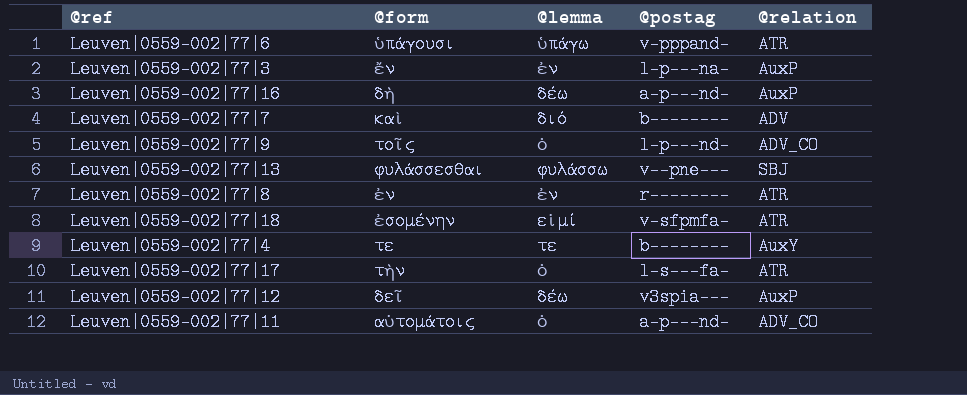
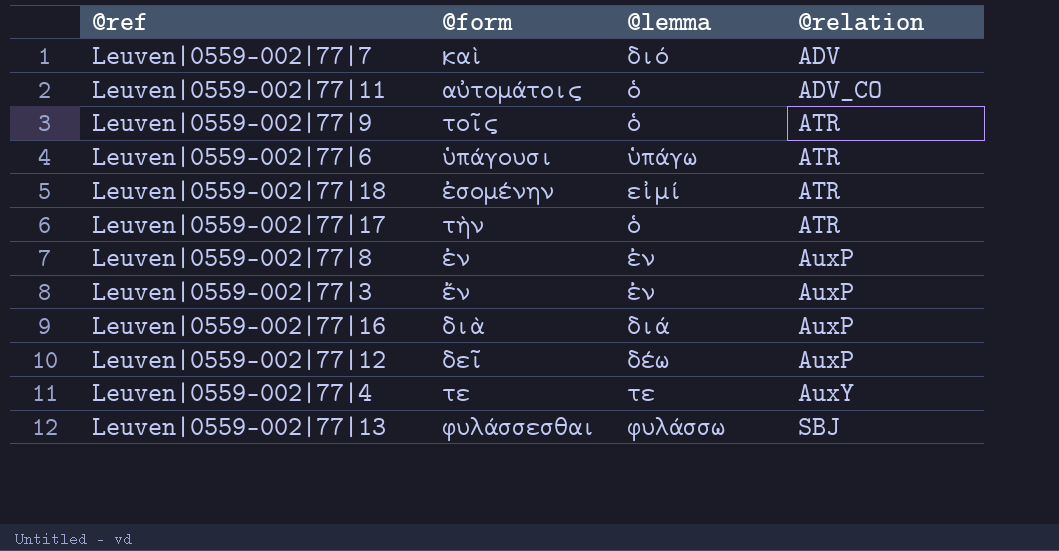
row order: none -> @relation ascending
column @postag | position: 4 -> none
Leuven|0559-002|77|9 | @relation: ADV_CO -> ATR
Leuven|0559-002|77|8 | @relation: ATR -> AuxP
Leuven|0559-002|77|16 | @form: δὴ -> διὰ
Leuven|0559-002|77|16 | @lemma: δέω -> διά

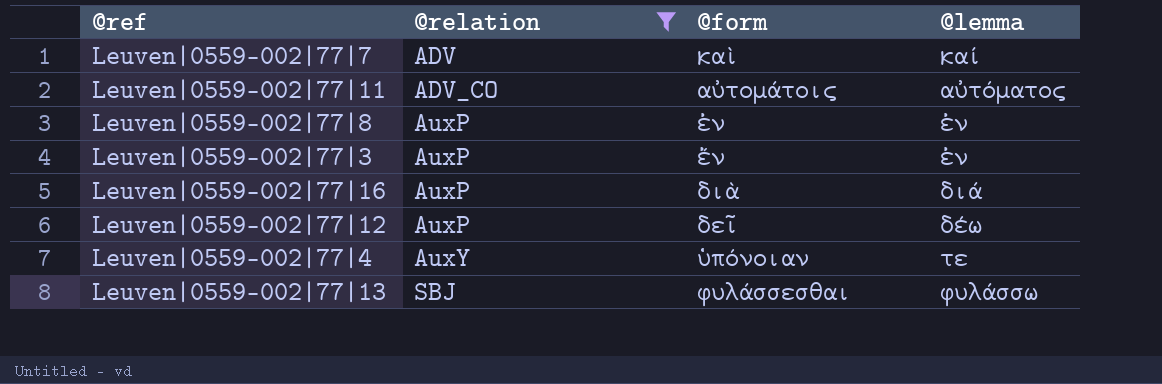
filter: none -> @relation != ATR
column @relation | position: 4 -> 2
Leuven|0559-002|77|7 | @lemma: διό -> καί
Leuven|0559-002|77|11 | @lemma: ὁ -> αὐτόματος
Leuven|0559-002|77|4 | @form: τε -> ὑπόνοιαν

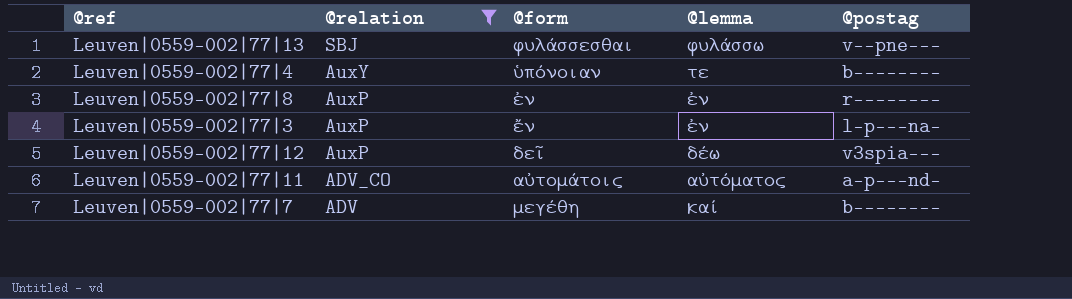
row order: @relation ascending -> @relation descending
column @postag | position: none -> 5
row Leuven|0559-002|77|16: AuxP | διὰ | διά -> none
Leuven|0559-002|77|7 | @form: καὶ -> μεγέθη

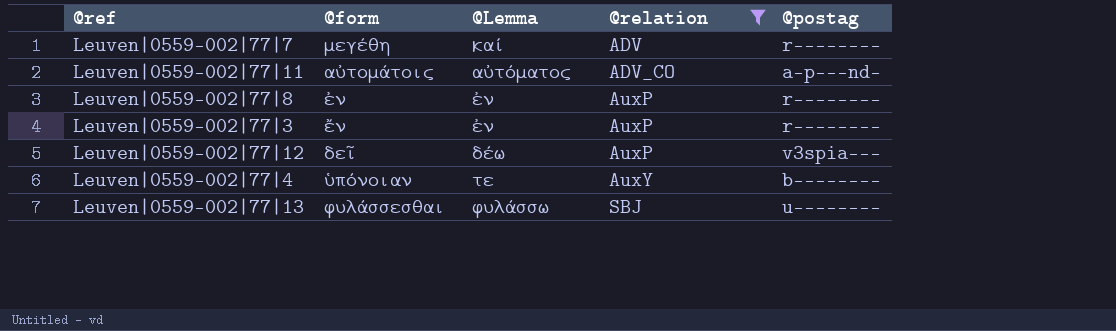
row order: @relation descending -> @relation ascending
column name: @lemma -> @Lemma
column @relation | position: 2 -> 4
Leuven|0559-002|77|7 | @postag: b-------- -> r--------
Leuven|0559-002|77|3 | @postag: l-p---na- -> r--------
Leuven|0559-002|77|13 | @postag: v--pne--- -> u--------

